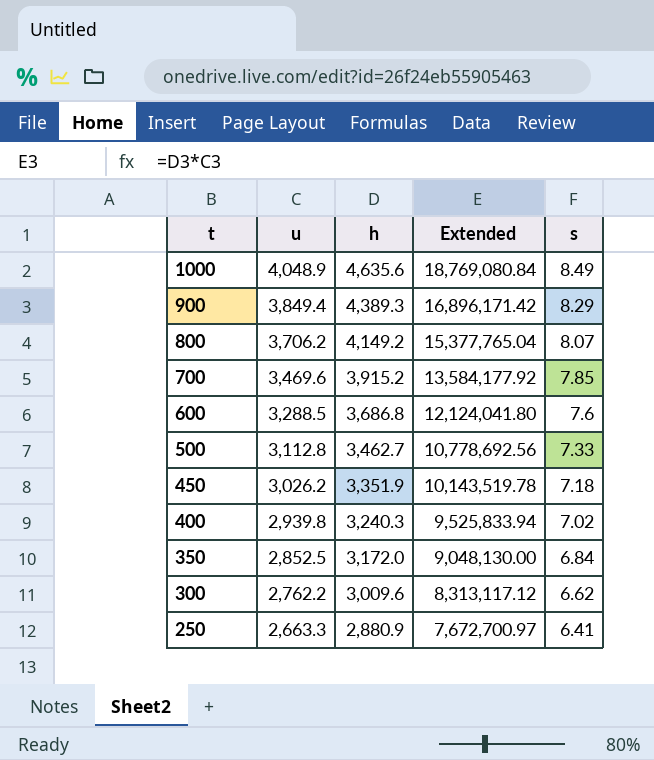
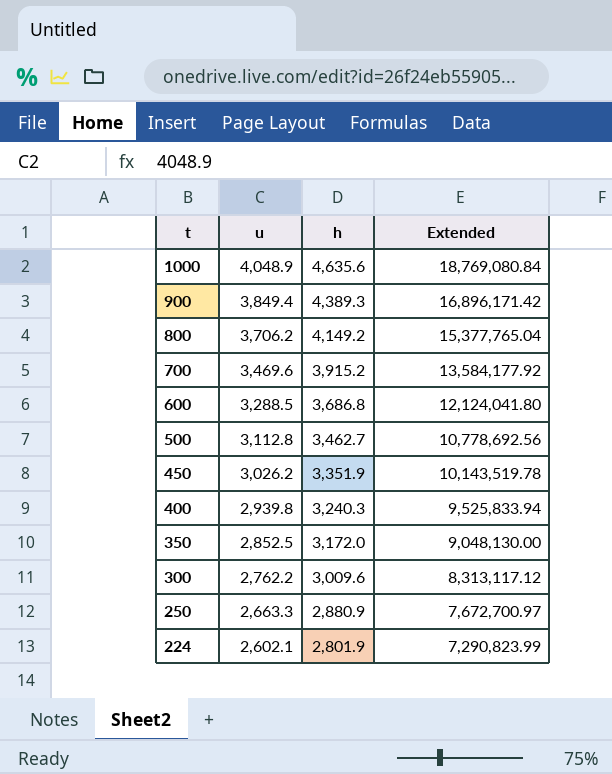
column s | position: 5 -> none
row 224: none -> 2,602.1 | 2,801.9 | 7,290,823.99

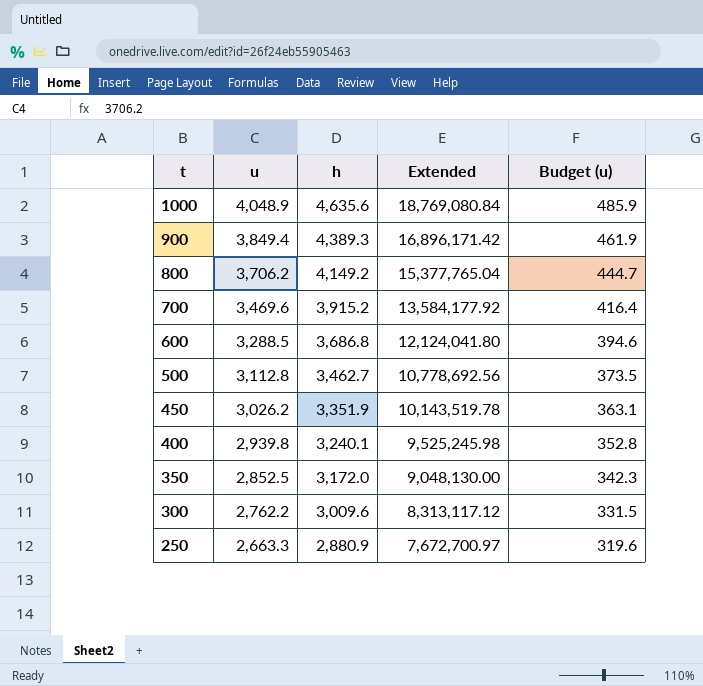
column Budget (u) | formula: none -> [u] * 0.12
row 224: 2,602.1 | 2,801.9 | 7,290,823.99 -> none
400 | h: 3,240.3 -> 3,240.1
400 | Extended: 9,525,833.94 -> 9,525,245.98

